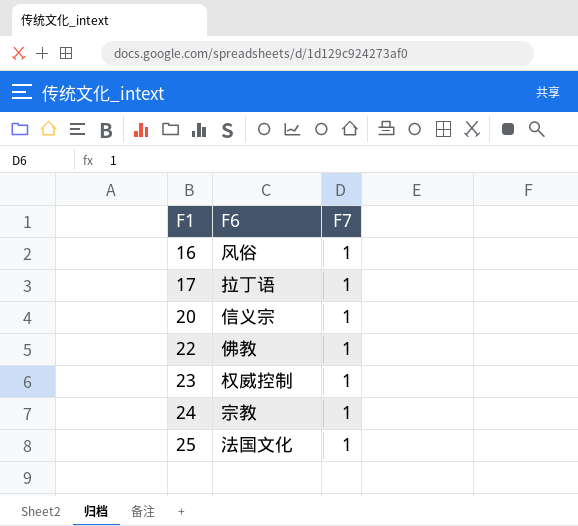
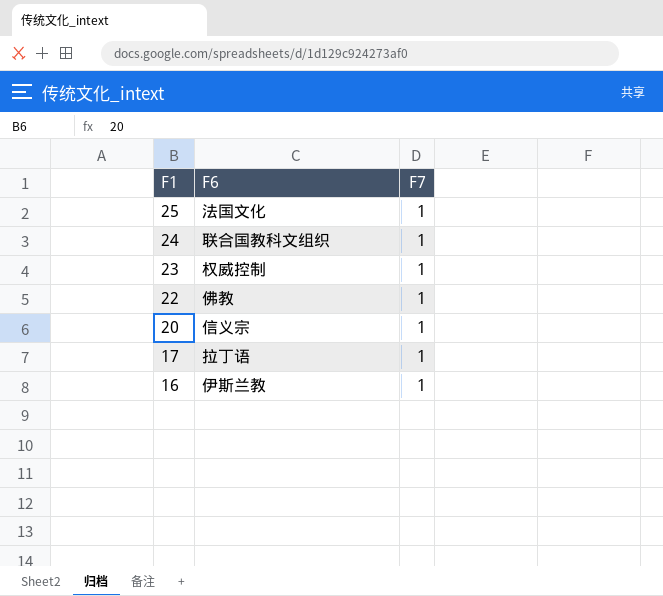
row order: F1 ascending -> F1 descending
24 | F6: 宗教 -> 联合国教科文组织
16 | F6: 风俗 -> 伊斯兰教

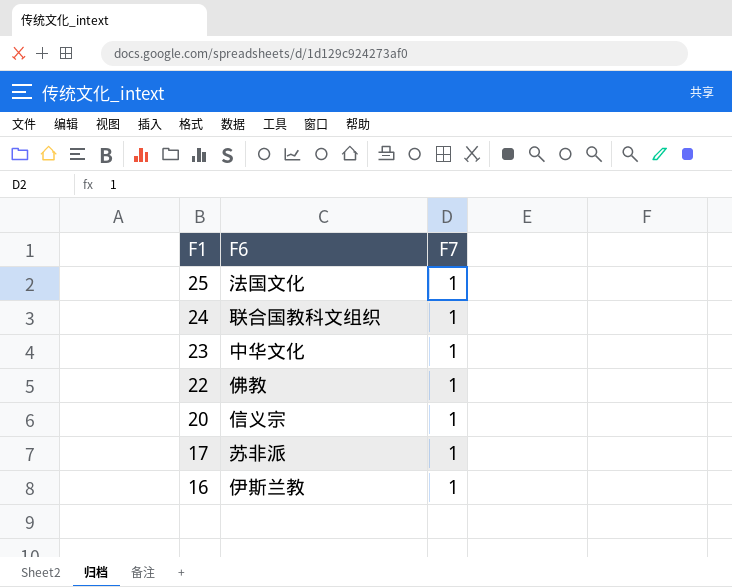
23 | F6: 权威控制 -> 中华文化
17 | F6: 拉丁语 -> 苏非派

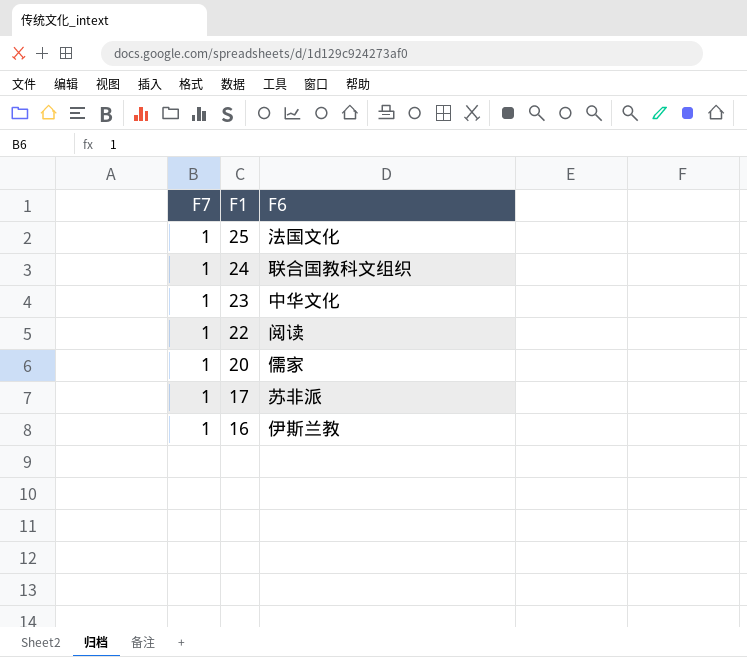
column F7 | position: 3 -> 1
22 | F6: 佛教 -> 阅读
20 | F6: 信义宗 -> 儒家

